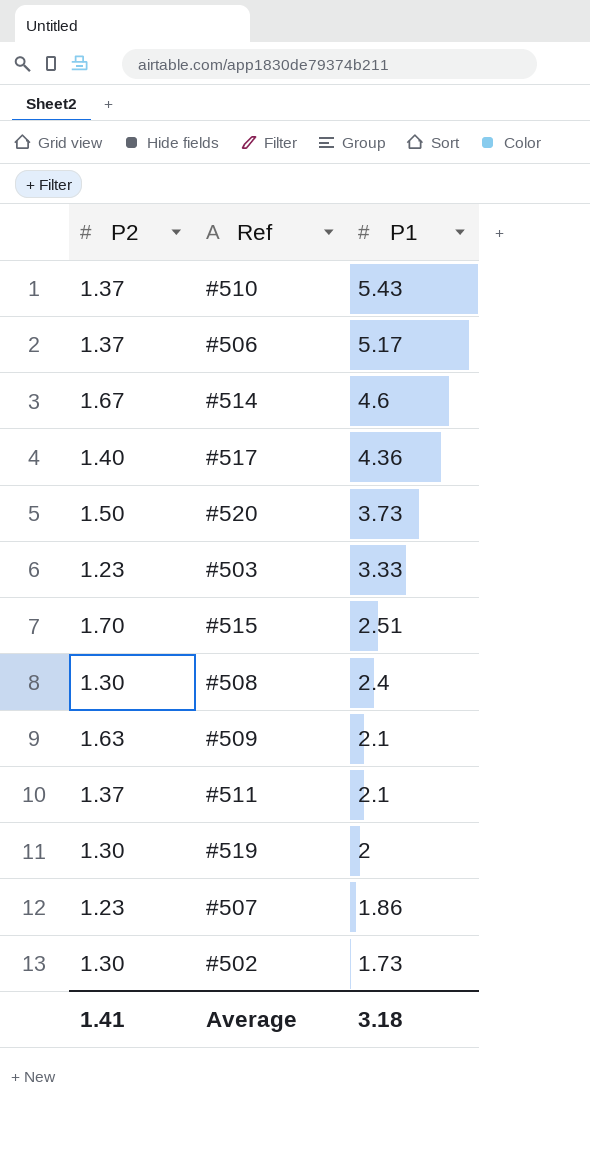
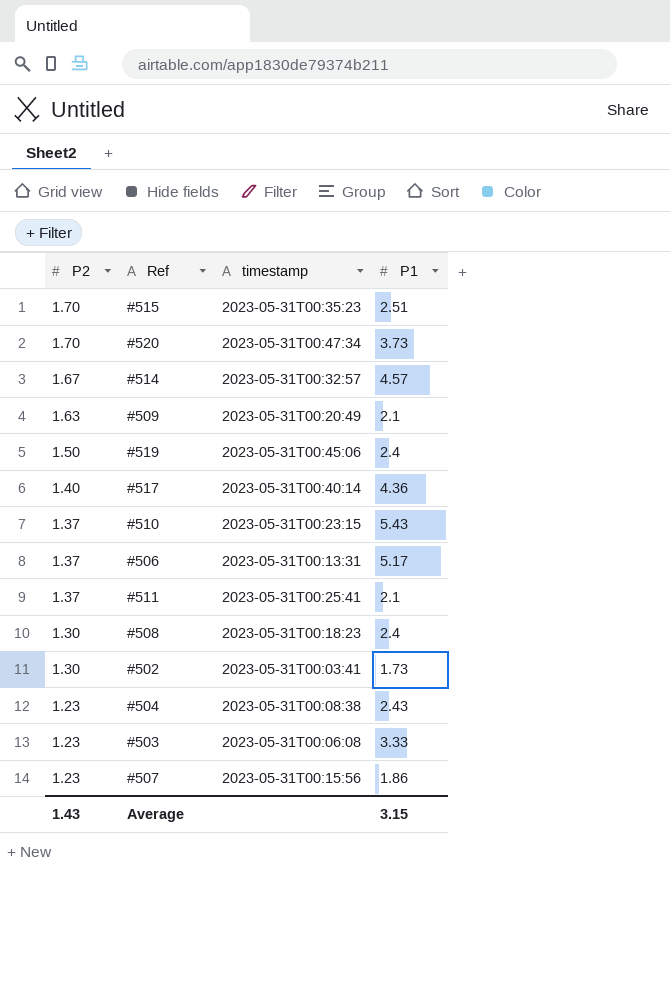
row order: P1 descending -> P2 descending
column timestamp | position: none -> 3
#520 | P2: 1.50 -> 1.70
#514 | P1: 4.6 -> 4.57
#519 | P2: 1.30 -> 1.50
#519 | P1: 2 -> 2.4
row #504: none -> 1.23 | 2023-05-31T00:08:38 | 2.43
Average | P2: 1.41 -> 1.43
Average | P1: 3.18 -> 3.15

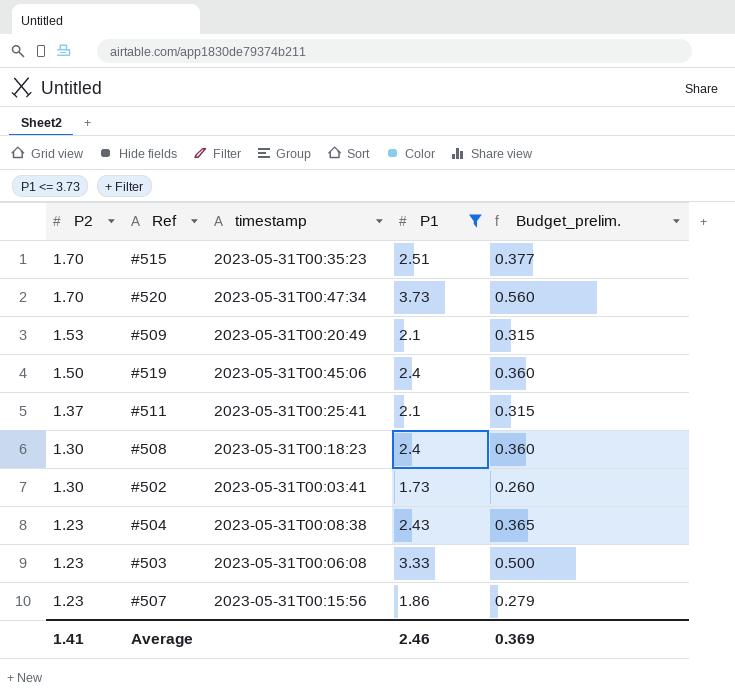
filter: none -> P1 <= 3.73
column Budget_prelim. | formula: none -> [P1] * 0.15
#509 | P2: 1.63 -> 1.53
Average | P2: 1.43 -> 1.41
Average | P1: 3.15 -> 2.46

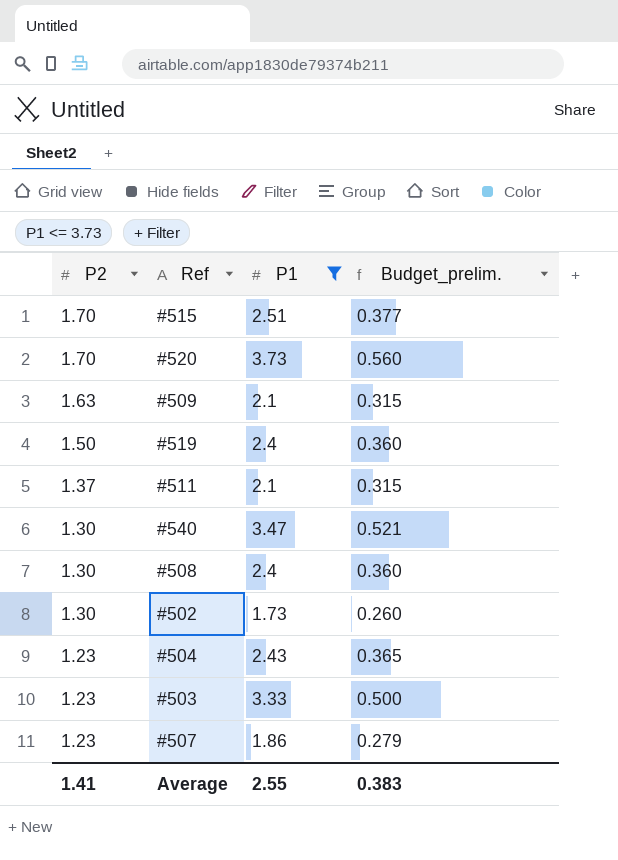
column timestamp | position: 3 -> none
#509 | P2: 1.53 -> 1.63
row #540: none -> 1.30 | 3.47 | 0.521
Average | P1: 2.46 -> 2.55
Average | Budget_prelim.: 0.369 -> 0.383

